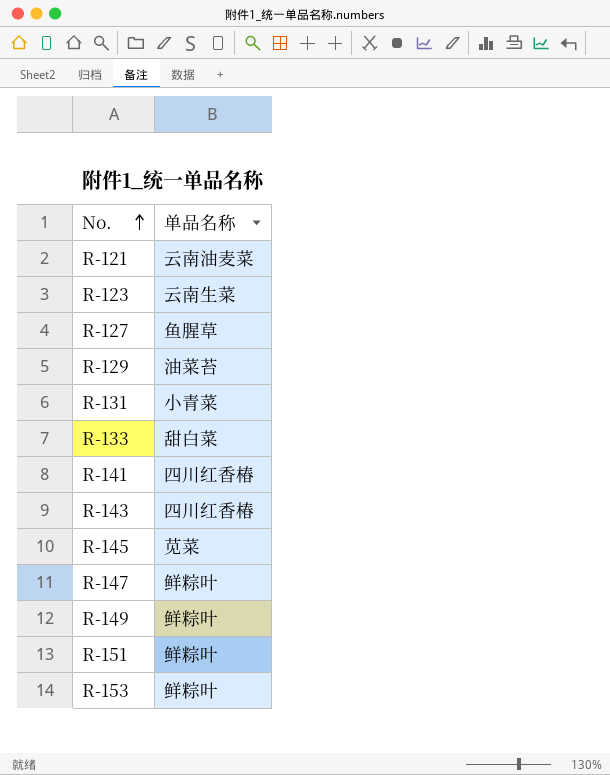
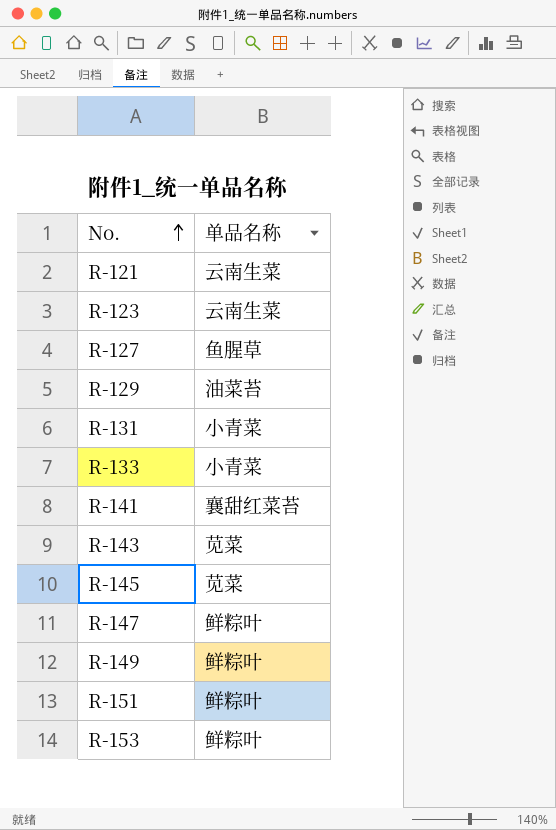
R-121 | 单品名称: 云南油麦菜 -> 云南生菜
R-133 | 单品名称: 甜白菜 -> 小青菜
R-141 | 单品名称: 四川红香椿 -> 襄甜红菜苔
R-143 | 单品名称: 四川红香椿 -> 苋菜

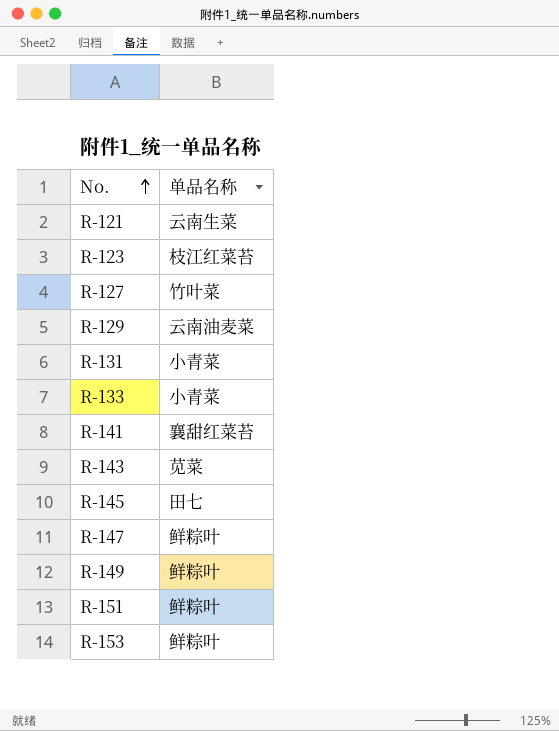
R-123 | 单品名称: 云南生菜 -> 枝江红菜苔
R-127 | 单品名称: 鱼腥草 -> 竹叶菜
R-129 | 单品名称: 油菜苔 -> 云南油麦菜
R-145 | 单品名称: 苋菜 -> 田七

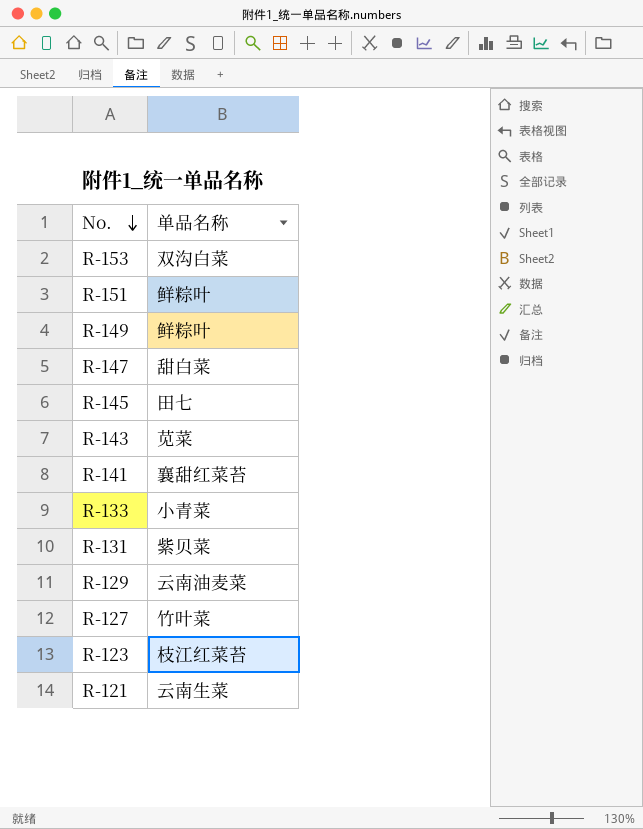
row order: No. ascending -> No. descending
R-153 | 单品名称: 鲜粽叶 -> 双沟白菜
R-147 | 单品名称: 鲜粽叶 -> 甜白菜
R-131 | 单品名称: 小青菜 -> 紫贝菜

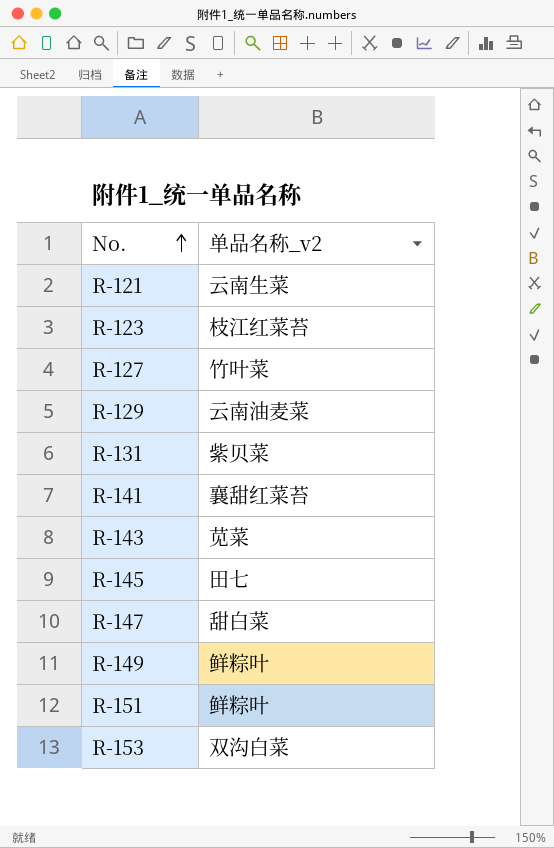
row order: No. descending -> No. ascending
column name: 单品名称 -> 单品名称_v2
row R-133: 小青菜 -> none

